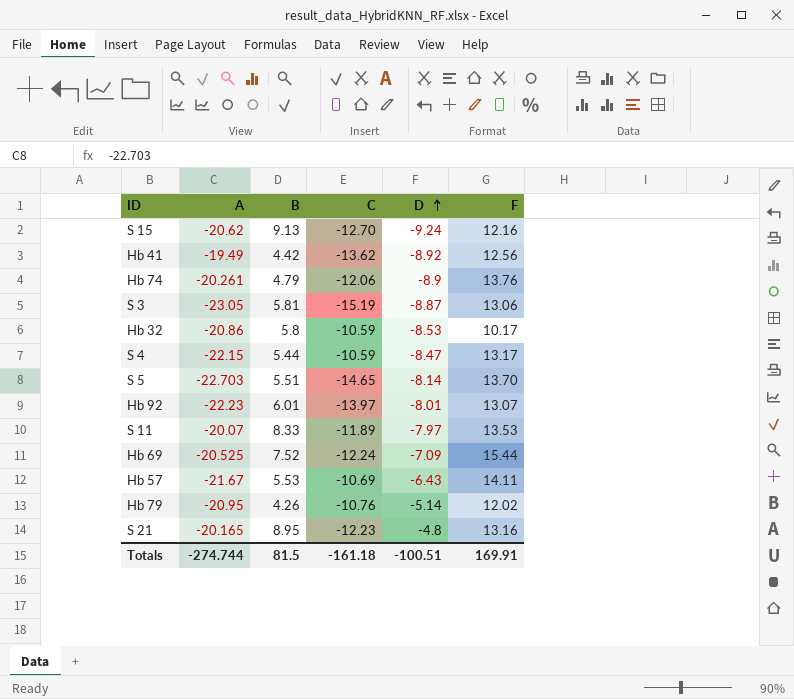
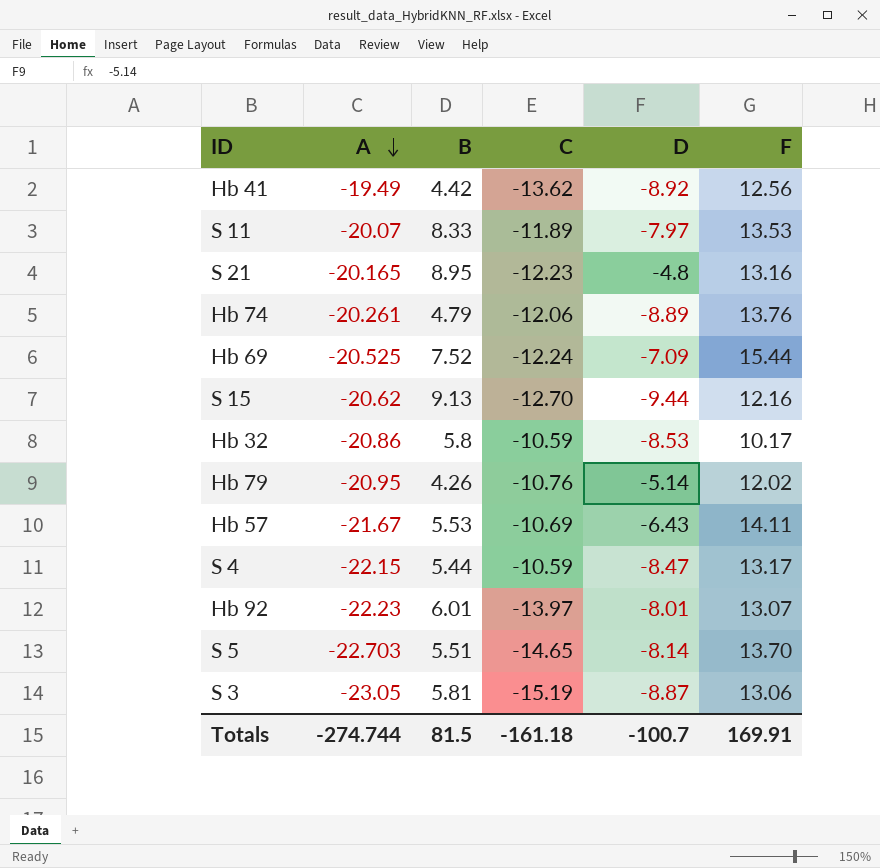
row order: D ascending -> A descending
Hb 74 | D: -8.9 -> -8.89
S 15 | D: -9.24 -> -9.44
Totals | D: -100.51 -> -100.7

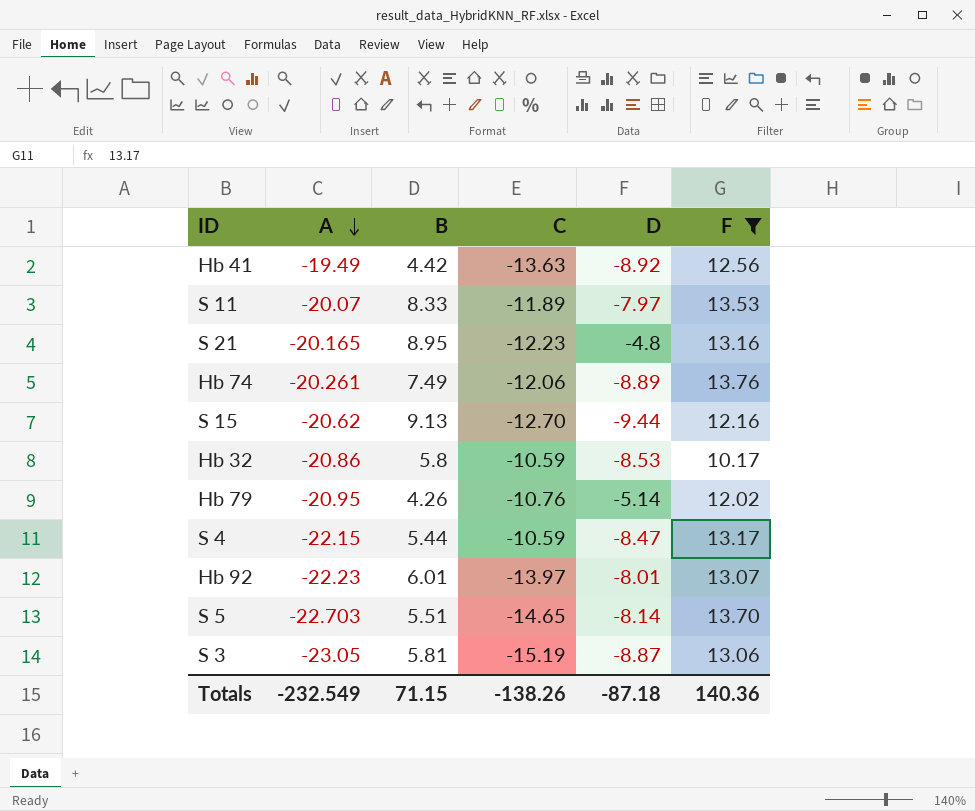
filter: none -> F <= 13.76
Hb 41 | C: -13.62 -> -13.63
Hb 74 | B: 4.79 -> 7.49
Totals | A: -274.744 -> -232.549
Totals | B: 81.5 -> 71.15
Totals | C: -161.18 -> -138.26
Totals | D: -100.7 -> -87.18
Totals | F: 169.91 -> 140.36

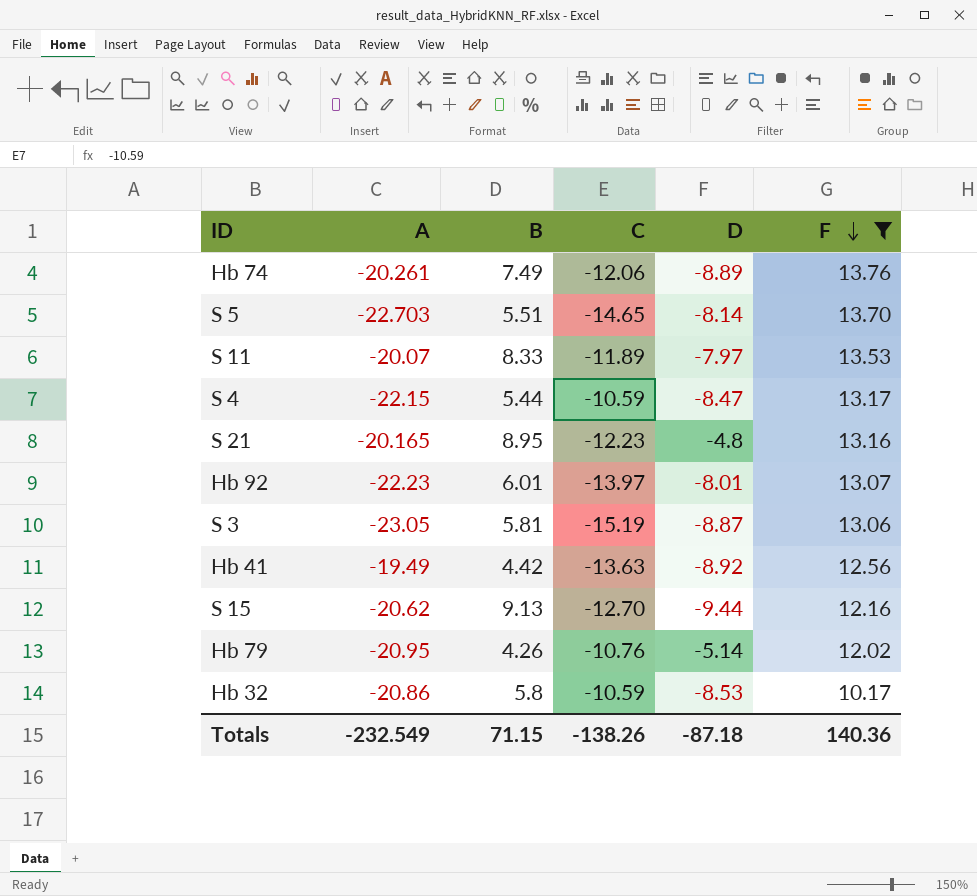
row order: A descending -> F descending

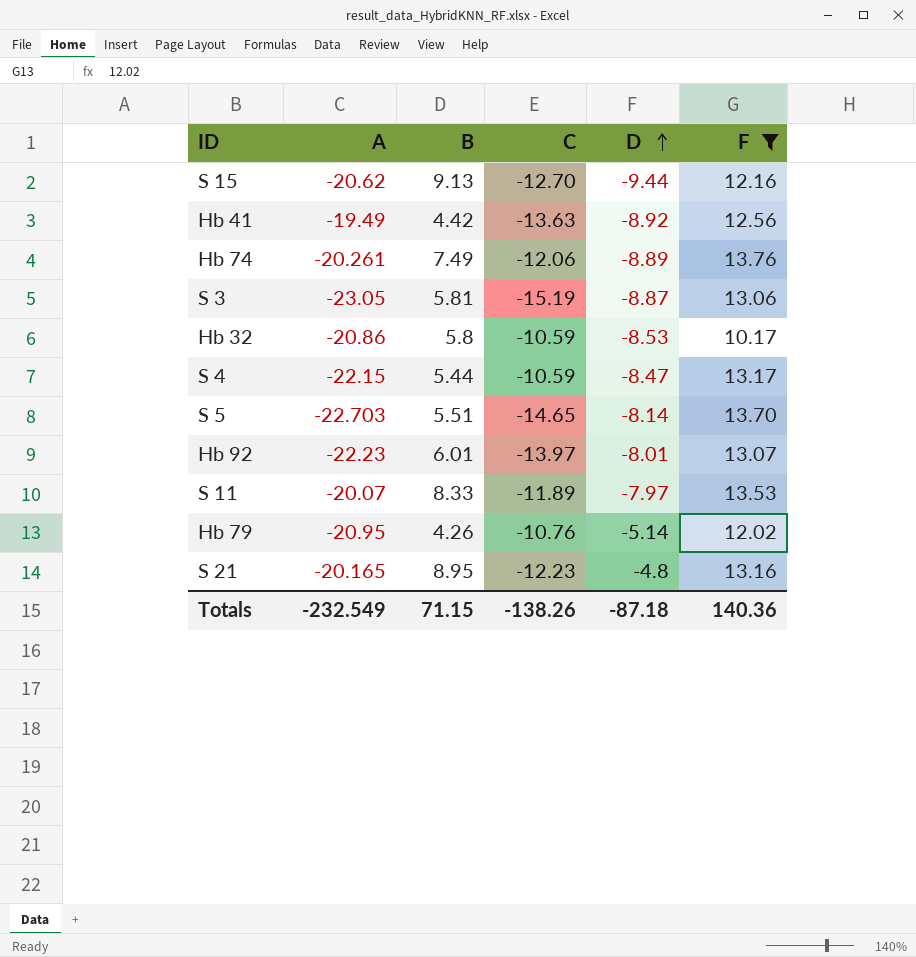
row order: F descending -> D ascending

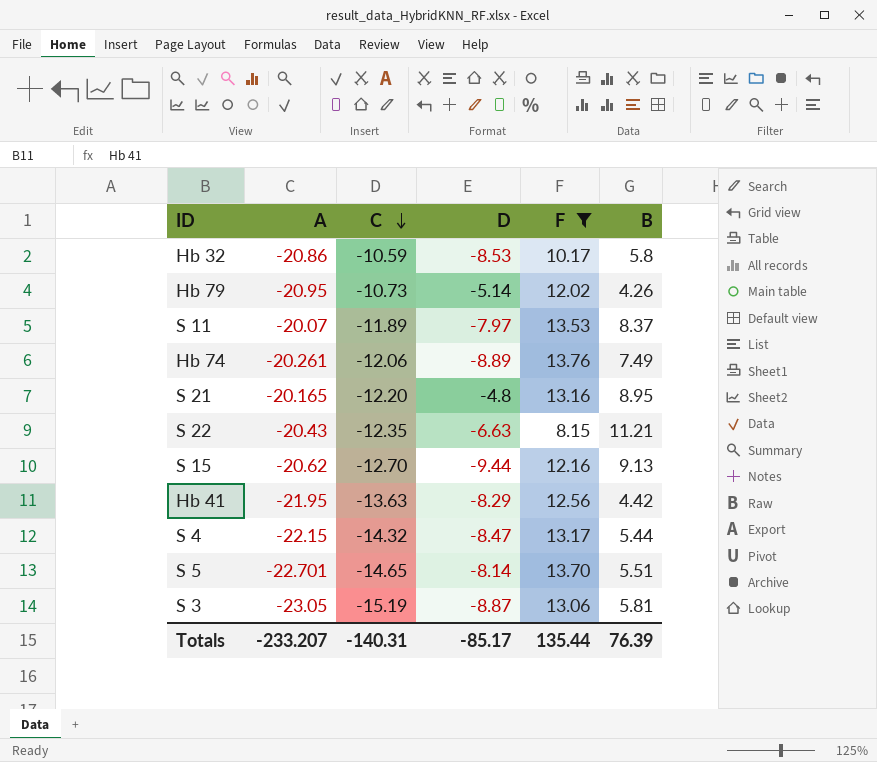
row order: D ascending -> C descending
column B | position: 3 -> 6
row Hb 92: -22.23 | 6.01 | -13.97 | -8.01 | 13.07 -> none
Hb 79 | C: -10.76 -> -10.73
S 11 | B: 8.33 -> 8.37
S 21 | C: -12.23 -> -12.20
row S 22: none -> -20.43 | -12.35 | -6.63 | 8.15 | 11.21
Hb 41 | A: -19.49 -> -21.95
Hb 41 | D: -8.92 -> -8.29
S 4 | C: -10.59 -> -14.32
S 5 | A: -22.703 -> -22.701
Totals | A: -232.549 -> -233.207
Totals | C: -138.26 -> -140.31
Totals | D: -87.18 -> -85.17
Totals | F: 140.36 -> 135.44
Totals | B: 71.15 -> 76.39

